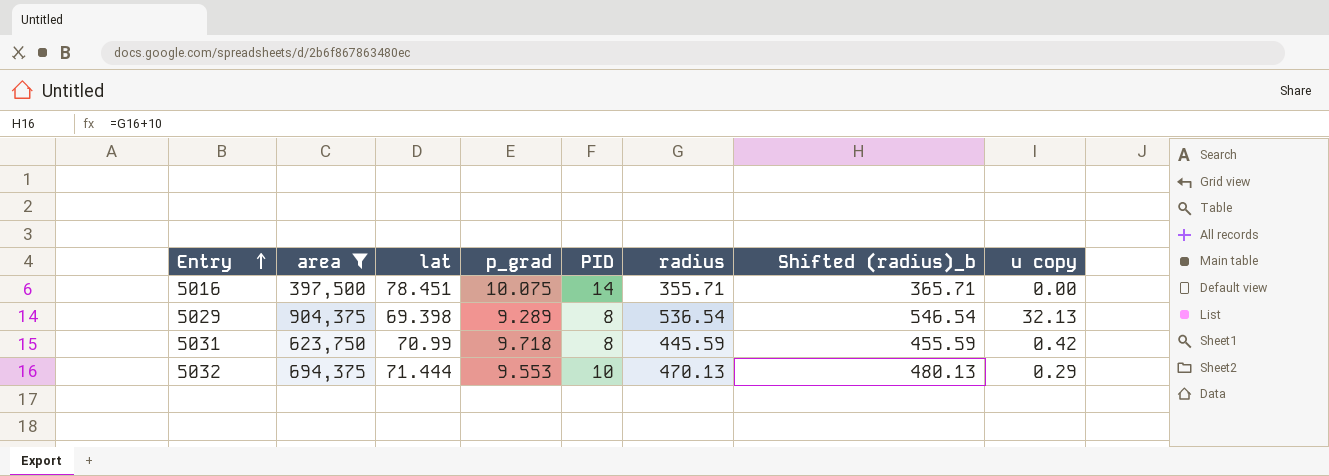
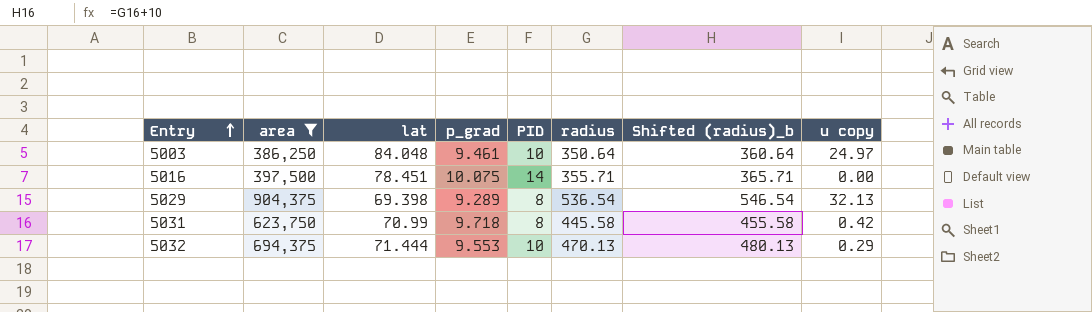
row 5003: none -> 386,250 | 84.048 | 9.461 | 10 | 350.64 | 360.64 | 24.97
5031 | radius: 445.59 -> 445.58
5031 | Shifted (radius)_b: 455.59 -> 455.58

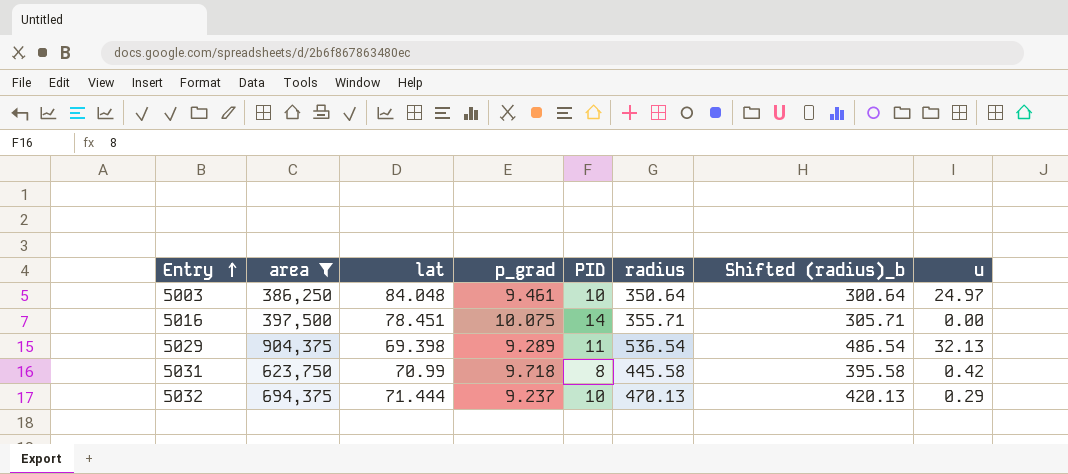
column Shifted (radius)_b | formula: [radius] + 10 -> [radius] - 50
column name: u copy -> u
5029 | PID: 8 -> 11
5032 | p_grad: 9.553 -> 9.237

